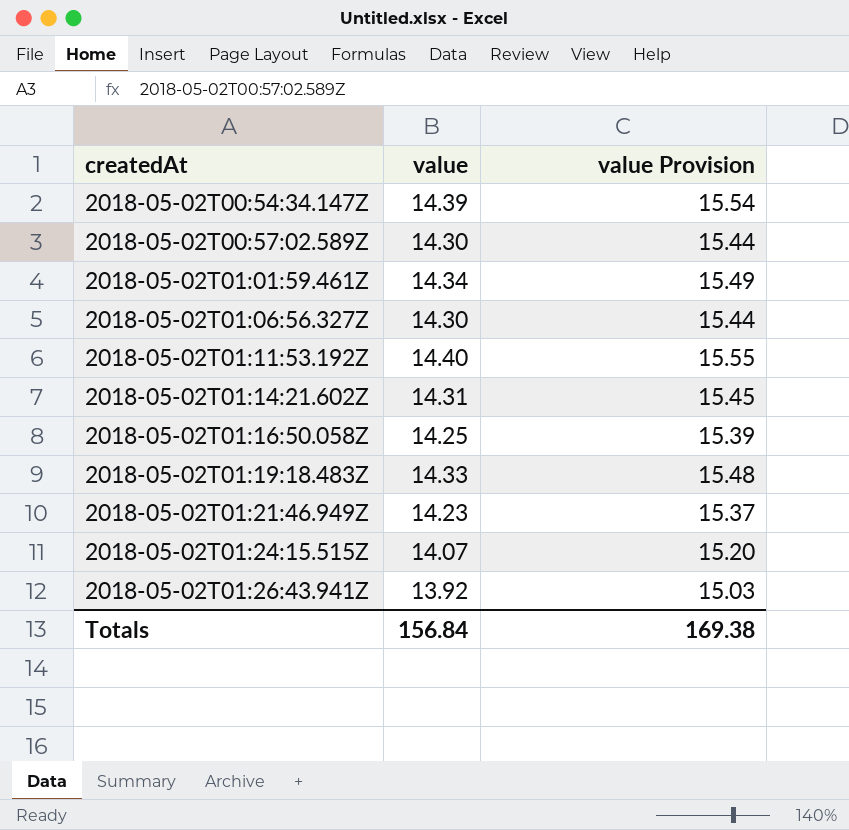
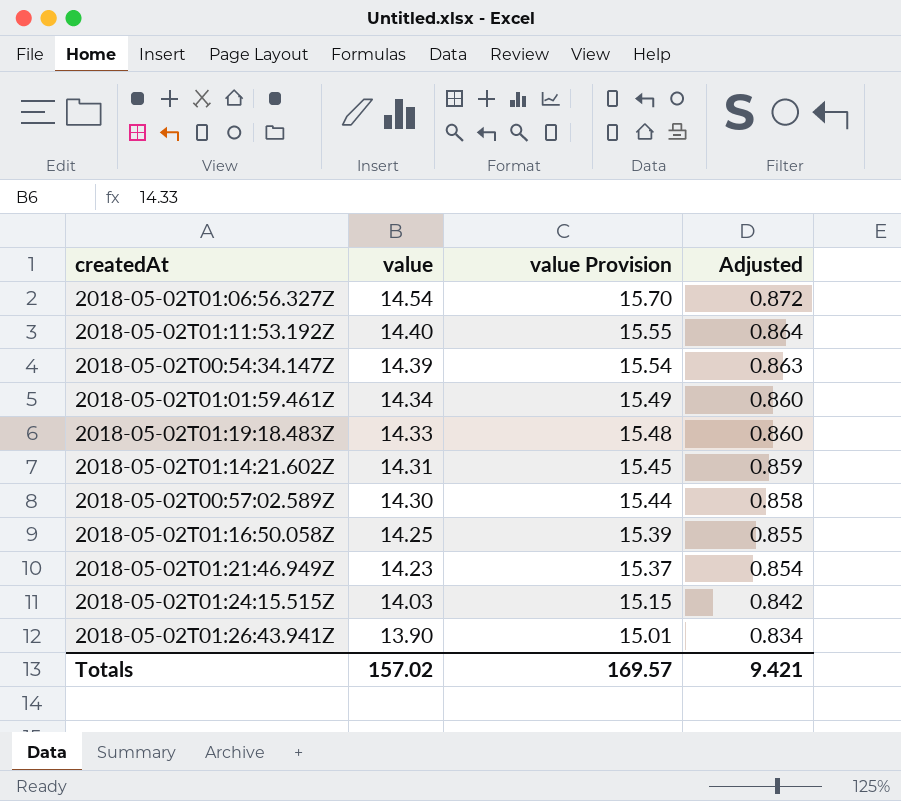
row order: createdAt ascending -> value descending
column Adjusted | formula: none -> [value] * 0.06
2018-05-02T01:06:56.327Z | value: 14.30 -> 14.54
2018-05-02T01:06:56.327Z | value Provision: 15.44 -> 15.70
2018-05-02T01:24:15.515Z | value: 14.07 -> 14.03
2018-05-02T01:24:15.515Z | value Provision: 15.20 -> 15.15
2018-05-02T01:26:43.941Z | value: 13.92 -> 13.90
2018-05-02T01:26:43.941Z | value Provision: 15.03 -> 15.01
Totals | value: 156.84 -> 157.02
Totals | value Provision: 169.38 -> 169.57

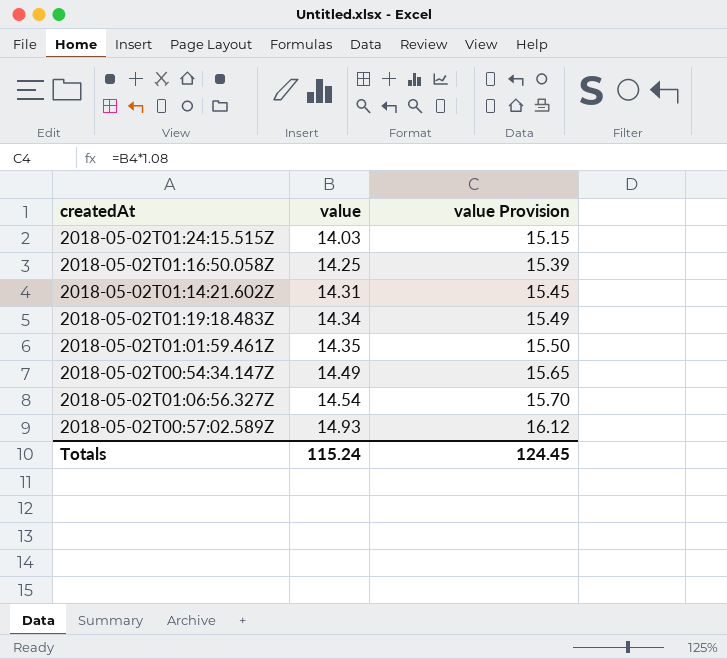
row order: value descending -> value ascending
column Adjusted | formula: [value] * 0.06 -> none
row 2018-05-02T01:11:53.192Z: 14.40 | 15.55 | 0.864 -> none
row 2018-05-02T01:21:46.949Z: 14.23 | 15.37 | 0.854 -> none
row 2018-05-02T01:26:43.941Z: 13.90 | 15.01 | 0.834 -> none
2018-05-02T01:19:18.483Z | value: 14.33 -> 14.34
2018-05-02T01:19:18.483Z | value Provision: 15.48 -> 15.49
2018-05-02T01:01:59.461Z | value: 14.34 -> 14.35
2018-05-02T01:01:59.461Z | value Provision: 15.49 -> 15.50
2018-05-02T00:54:34.147Z | value: 14.39 -> 14.49
2018-05-02T00:54:34.147Z | value Provision: 15.54 -> 15.65
2018-05-02T00:57:02.589Z | value: 14.30 -> 14.93
2018-05-02T00:57:02.589Z | value Provision: 15.44 -> 16.12
Totals | value: 157.02 -> 115.24
Totals | value Provision: 169.57 -> 124.45

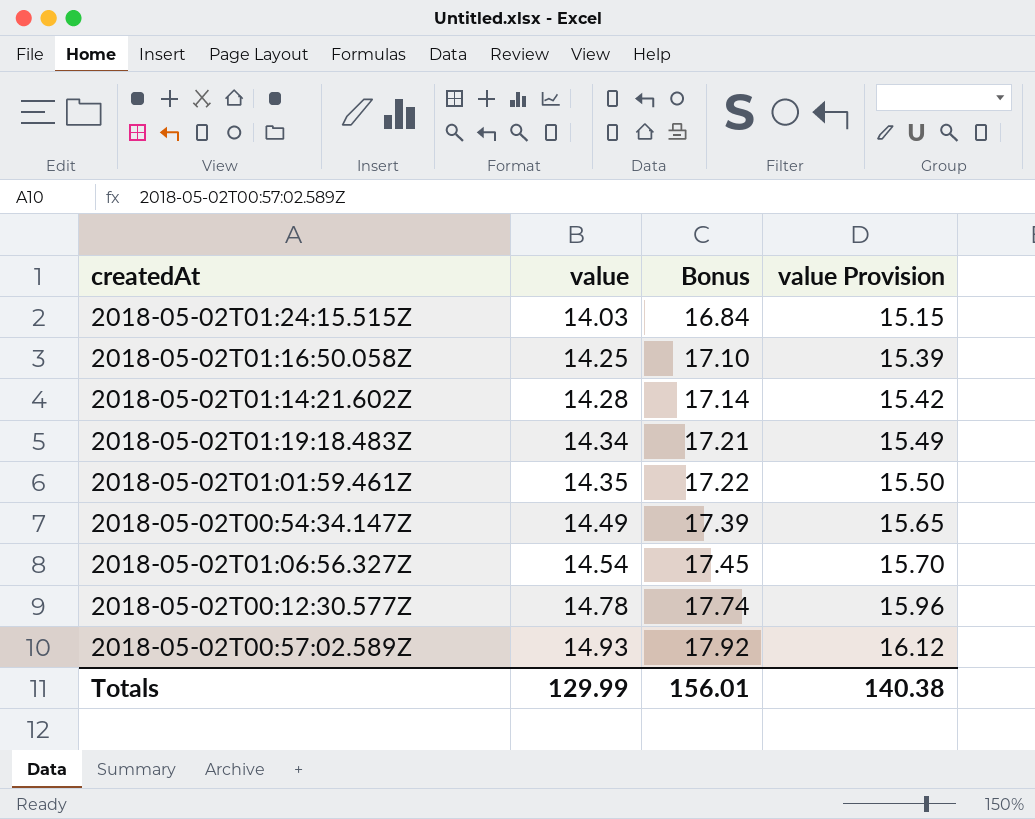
column Bonus | formula: none -> [value] * 1.2
2018-05-02T01:14:21.602Z | value: 14.31 -> 14.28
2018-05-02T01:14:21.602Z | value Provision: 15.45 -> 15.42
row 2018-05-02T00:12:30.577Z: none -> 14.78 | 17.74 | 15.96
Totals | value: 115.24 -> 129.99
Totals | value Provision: 124.45 -> 140.38

